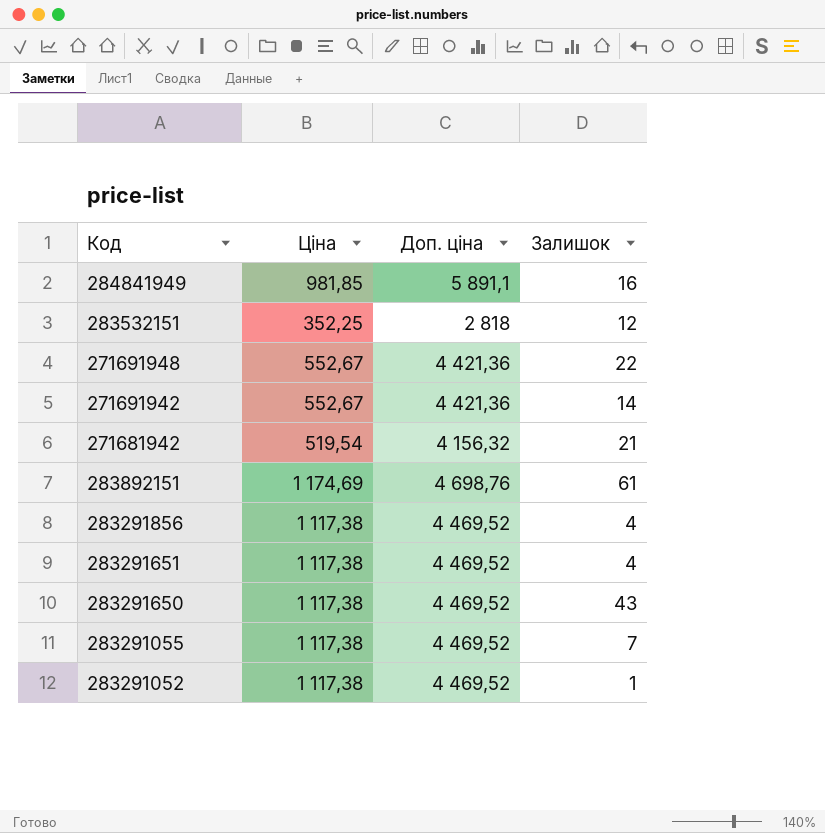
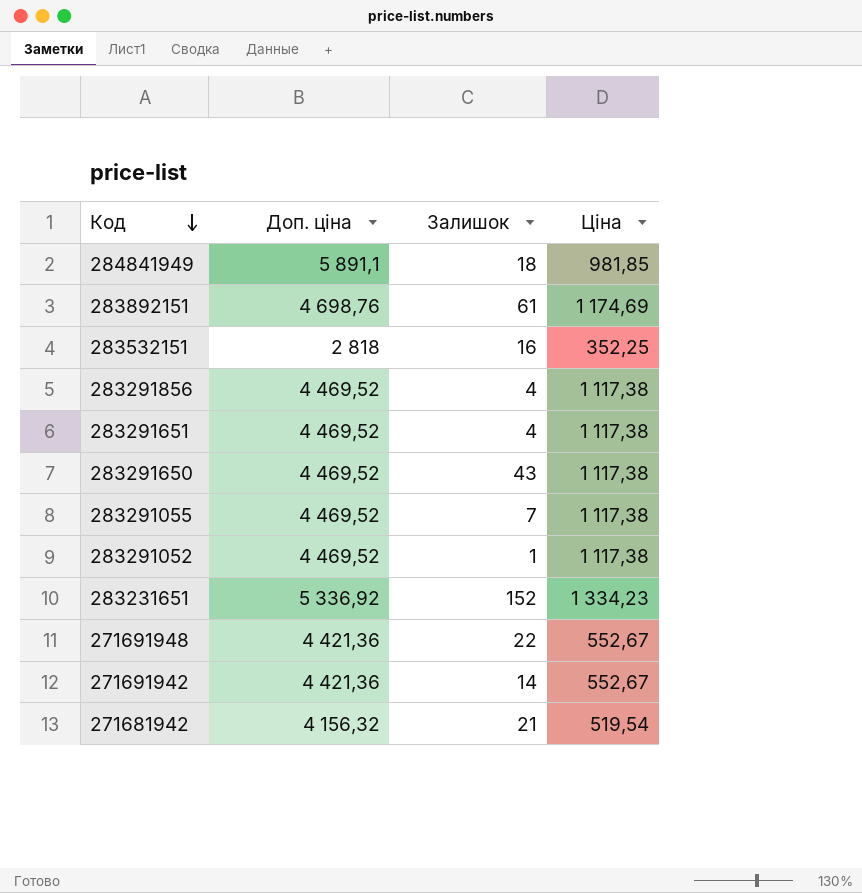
row order: none -> Код descending
column Ціна | position: 2 -> 4
284841949 | Залишок: 16 -> 18
283532151 | Залишок: 12 -> 16
row 283231651: none -> 5 336,92 | 152 | 1 334,23

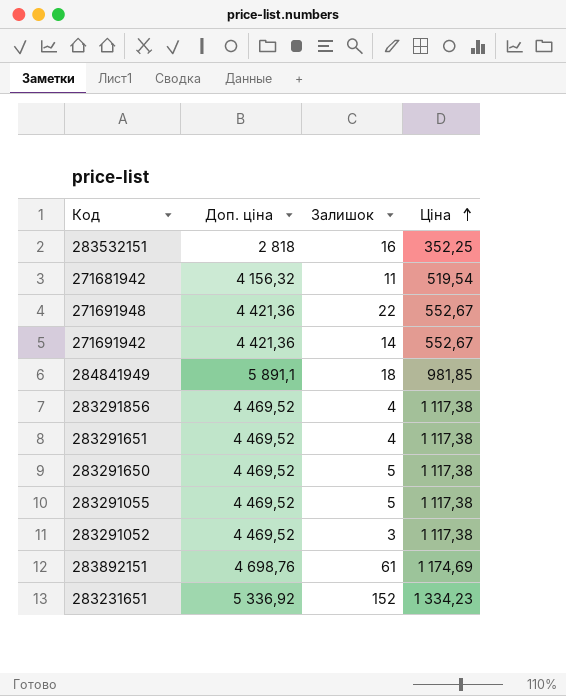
row order: Код descending -> Ціна ascending
271681942 | Залишок: 21 -> 11
283291650 | Залишок: 43 -> 5
283291055 | Залишок: 7 -> 5
283291052 | Залишок: 1 -> 3

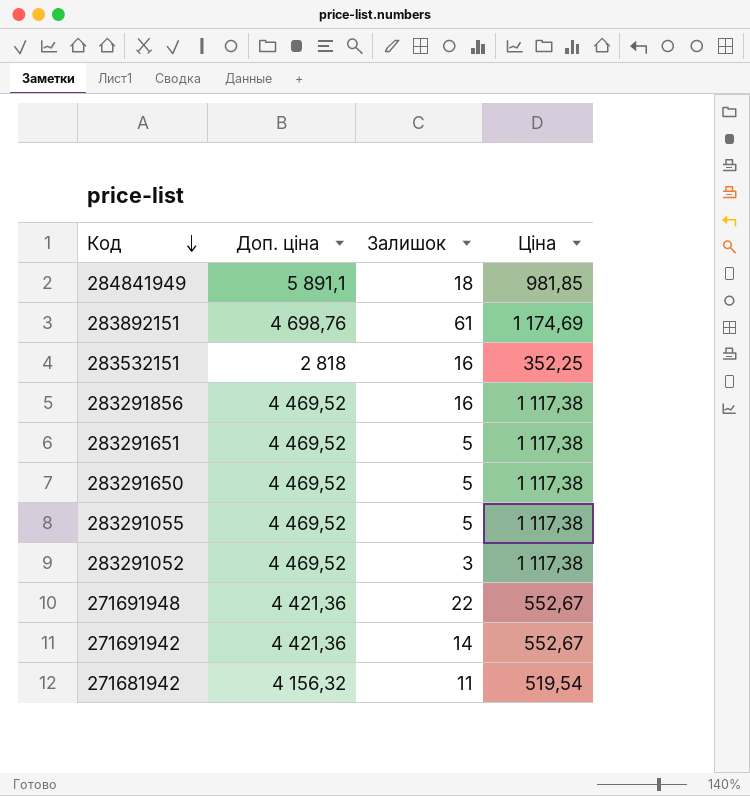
row order: Ціна ascending -> Код descending
row 283231651: 5 336,92 | 152 | 1 334,23 -> none
283291856 | Залишок: 4 -> 16
283291651 | Залишок: 4 -> 5

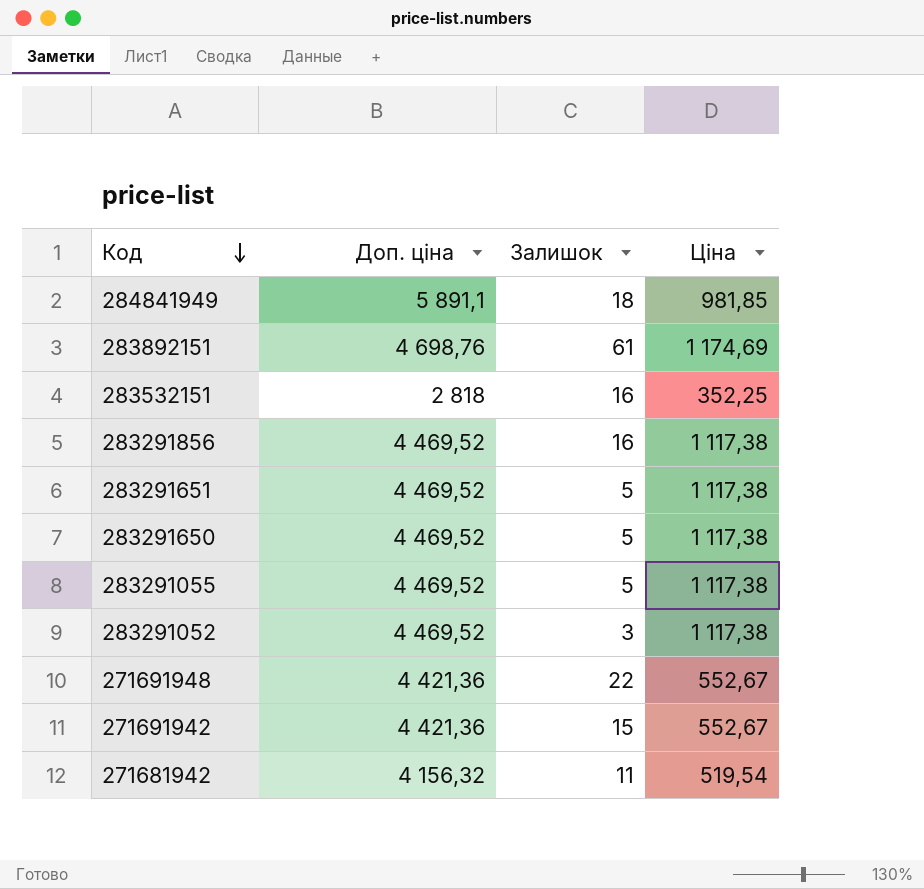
271691942 | Залишок: 14 -> 15

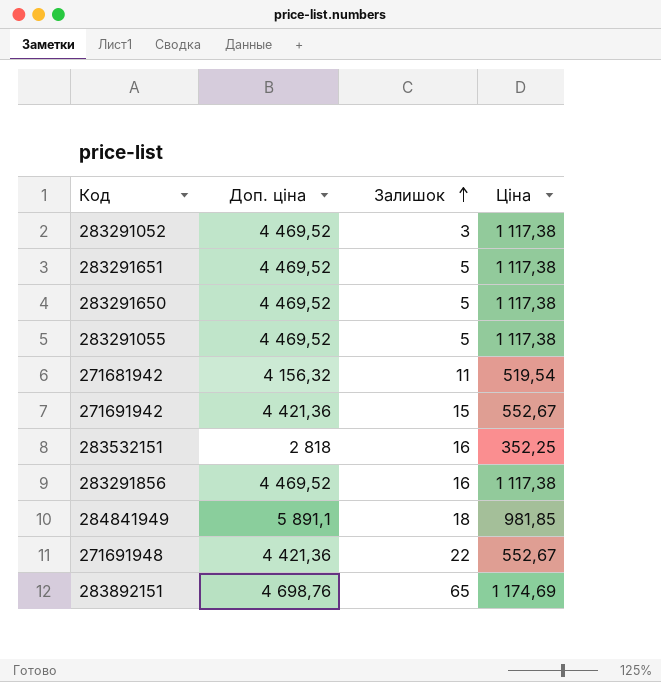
row order: Код descending -> Залишок ascending
283892151 | Залишок: 61 -> 65

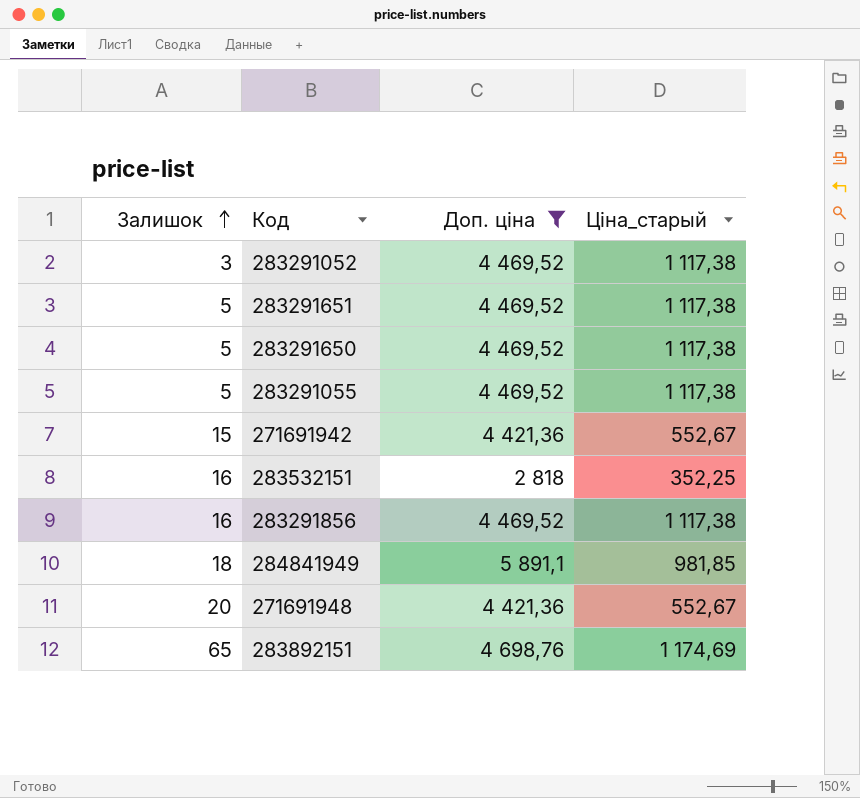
filter: none -> Доп. ціна != 4 156,32
column Залишок | position: 3 -> 1
column name: Ціна -> Ціна_старый
271691948 | Залишок: 22 -> 20

